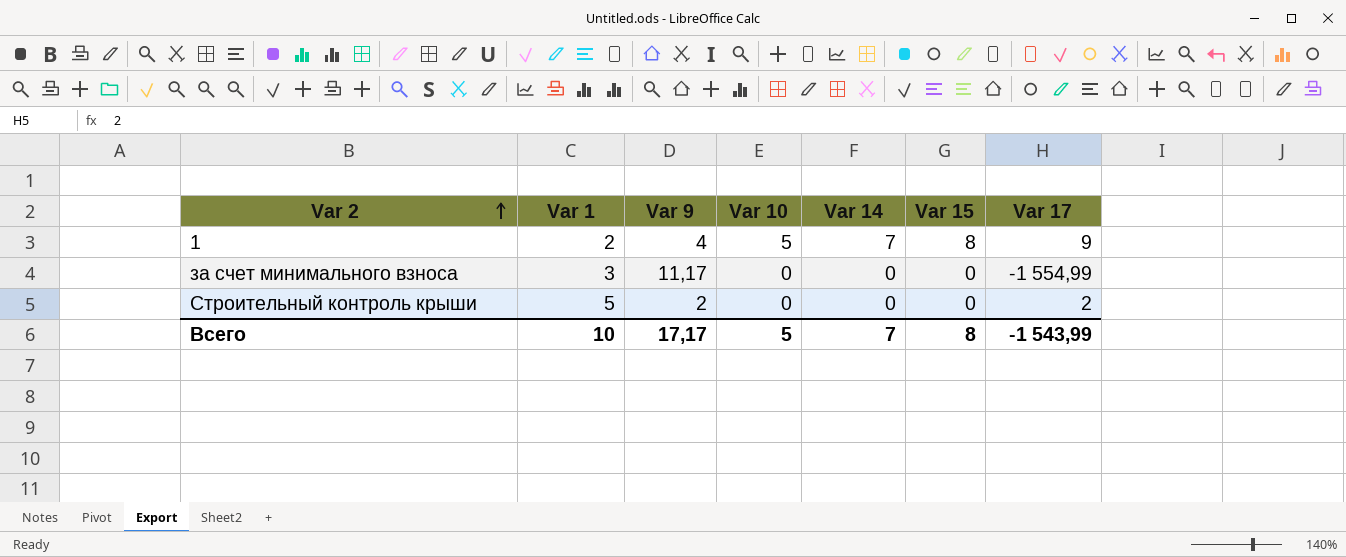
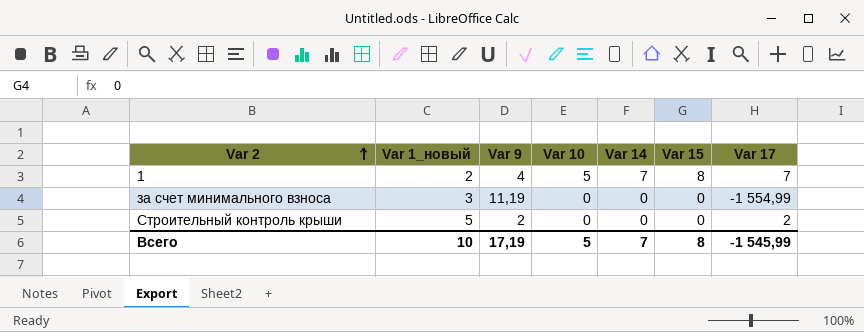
column name: Var 1 -> Var 1_новый
1 | Var 17: 9 -> 7
за счет минимального взноса | Var 9: 11,17 -> 11,19
Всего | Var 9: 17,17 -> 17,19
Всего | Var 17: -1 543,99 -> -1 545,99

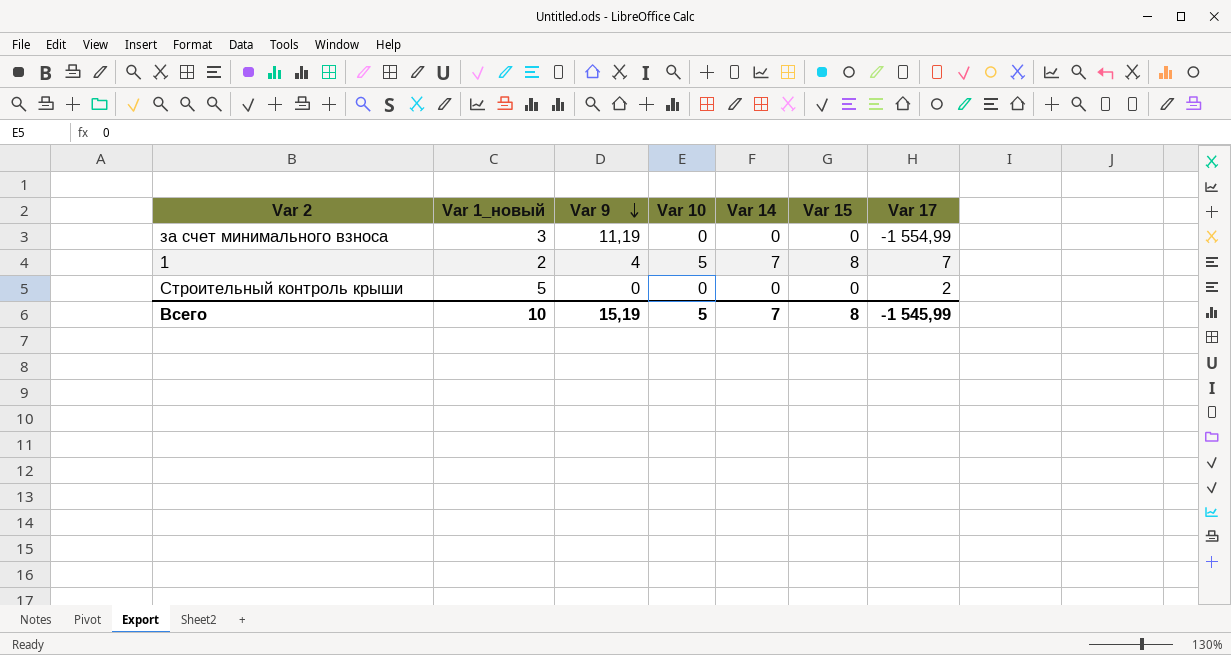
row order: Var 2 ascending -> Var 9 descending
Строительный контроль крыши | Var 9: 2 -> 0
Всего | Var 9: 17,19 -> 15,19

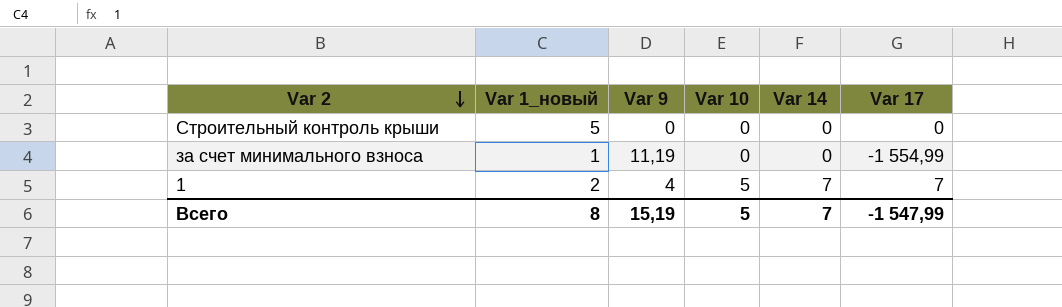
row order: Var 9 descending -> Var 2 descending
column Var 15 | position: 6 -> none
Строительный контроль крыши | Var 17: 2 -> 0
за счет минимального взноса | Var 1_новый: 3 -> 1
Всего | Var 1_новый: 10 -> 8
Всего | Var 17: -1 545,99 -> -1 547,99

